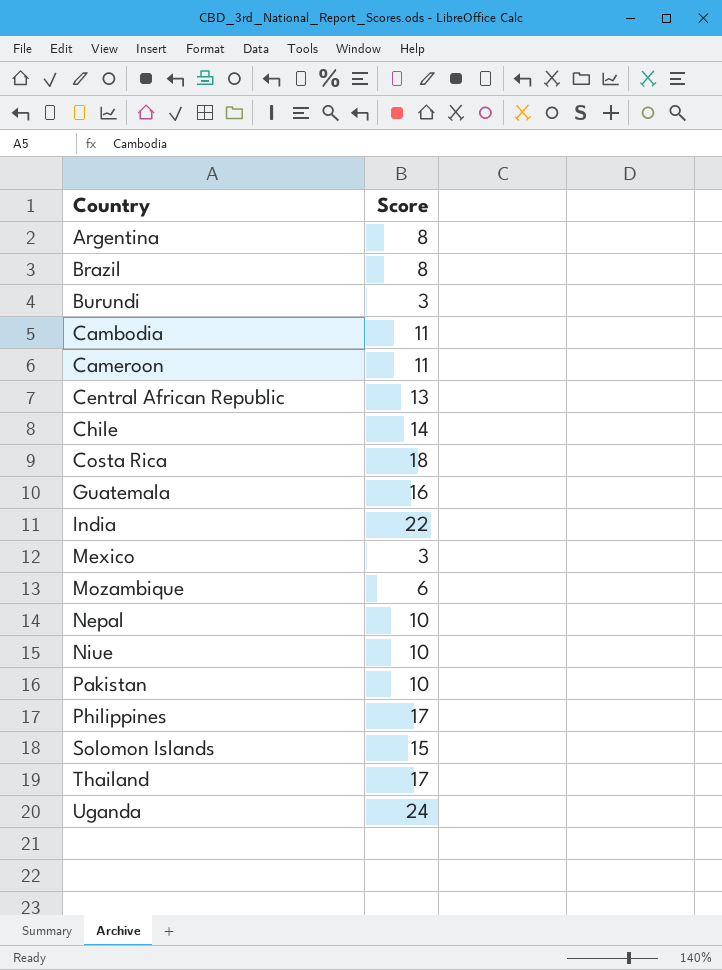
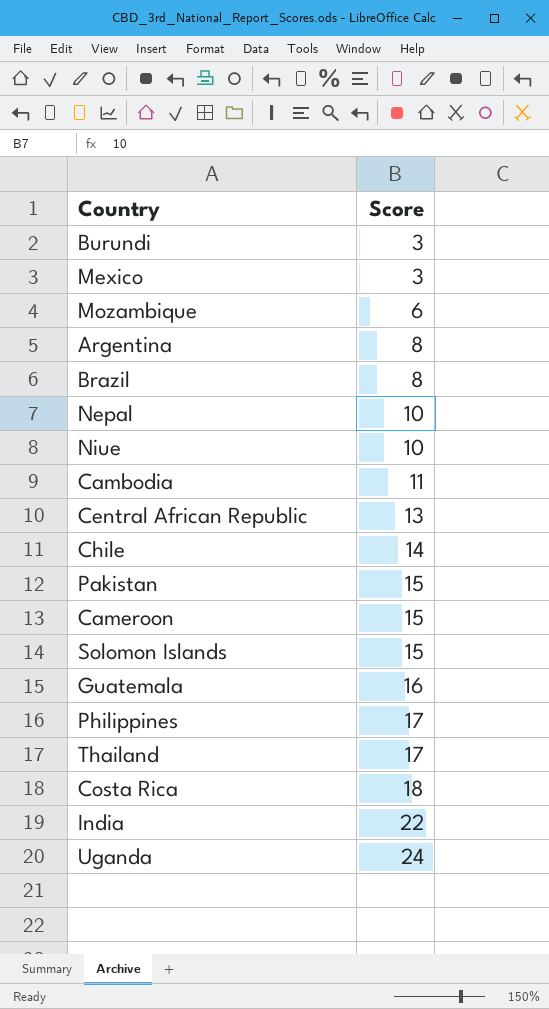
row order: Country ascending -> Score ascending
Pakistan | Score: 10 -> 15
Cameroon | Score: 11 -> 15

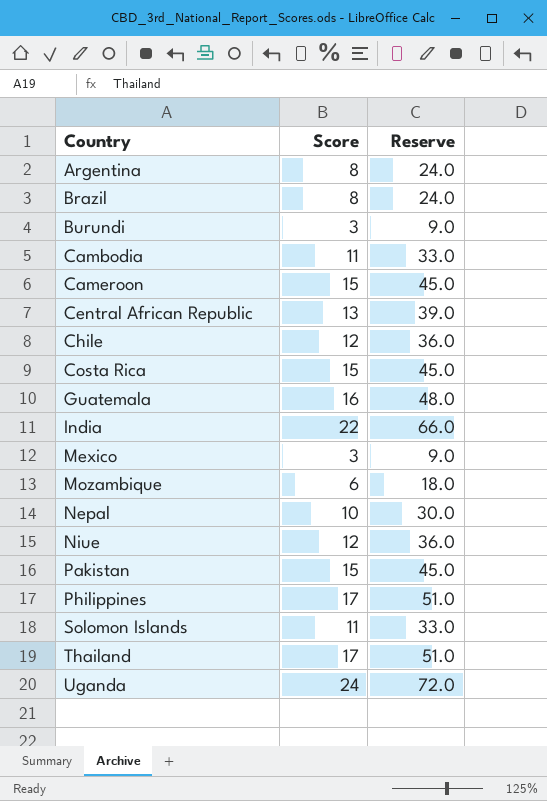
row order: Score ascending -> Country ascending
column Reserve | formula: none -> [Score] * 3
Chile | Score: 14 -> 12
Costa Rica | Score: 18 -> 15
Niue | Score: 10 -> 12
Solomon Islands | Score: 15 -> 11

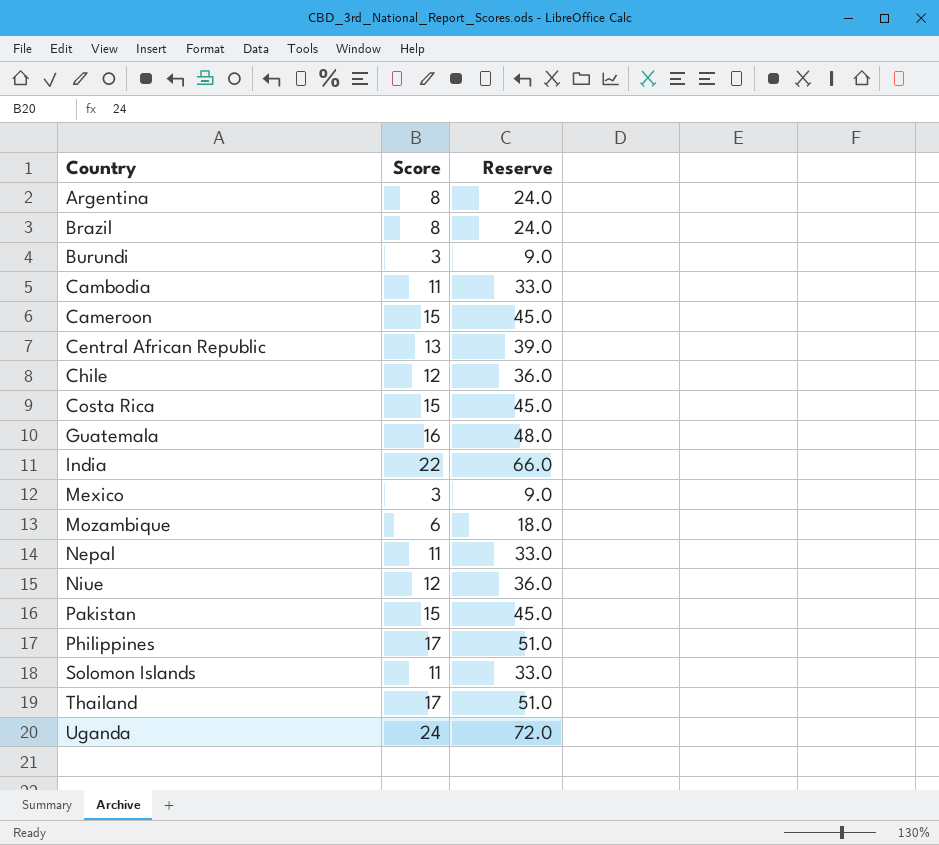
Nepal | Score: 10 -> 11
Nepal | Reserve: 30.0 -> 33.0

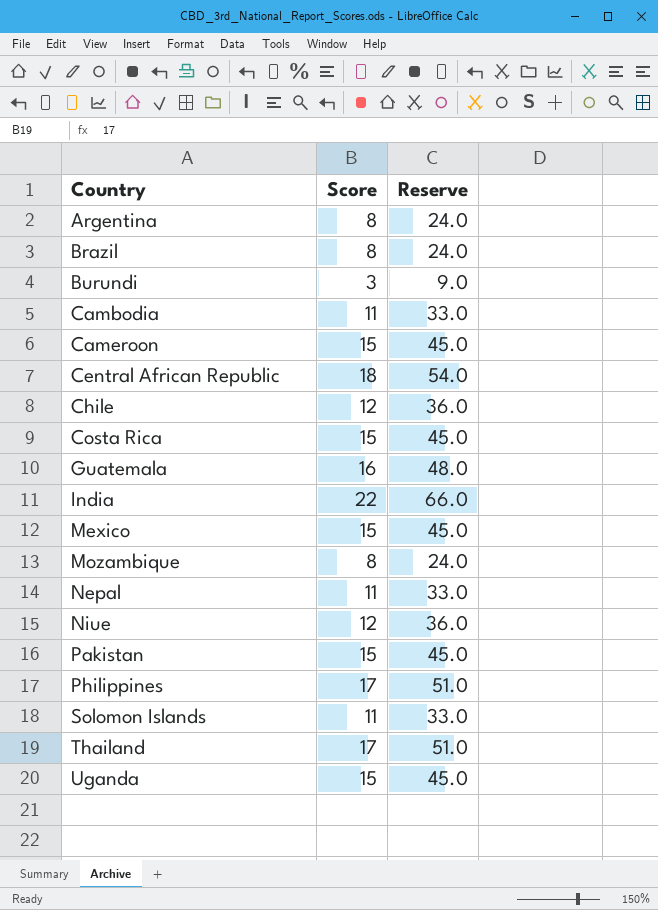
Central African Republic | Score: 13 -> 18
Central African Republic | Reserve: 39.0 -> 54.0
Mexico | Score: 3 -> 15
Mexico | Reserve: 9.0 -> 45.0
Mozambique | Score: 6 -> 8
Mozambique | Reserve: 18.0 -> 24.0
Uganda | Score: 24 -> 15
Uganda | Reserve: 72.0 -> 45.0

